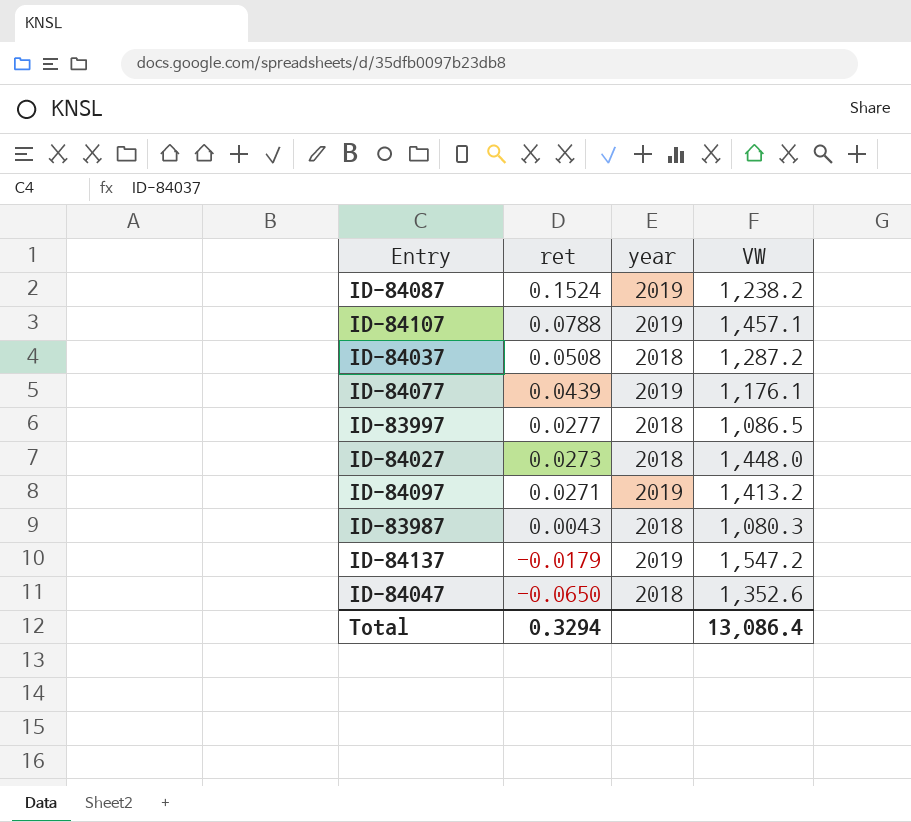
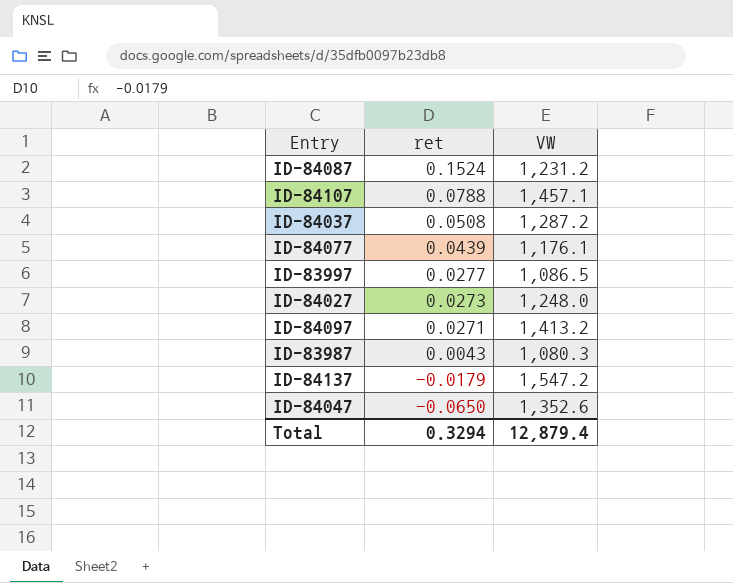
column year | position: 3 -> none
ID-84087 | VW: 1,238.2 -> 1,231.2
ID-84027 | VW: 1,448.0 -> 1,248.0
Total | VW: 13,086.4 -> 12,879.4

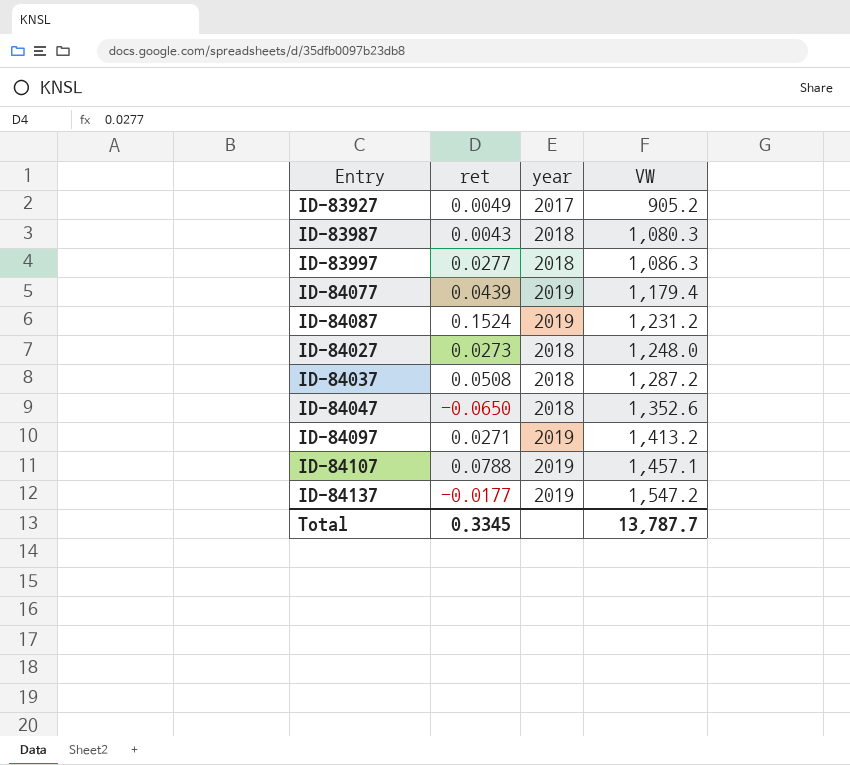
row order: ret descending -> VW ascending
column year | position: none -> 3
row ID-83927: none -> 0.0049 | 2017 | 905.2
ID-83997 | VW: 1,086.5 -> 1,086.3
ID-84077 | VW: 1,176.1 -> 1,179.4
ID-84137 | ret: -0.0179 -> -0.0177
Total | ret: 0.3294 -> 0.3345
Total | VW: 12,879.4 -> 13,787.7

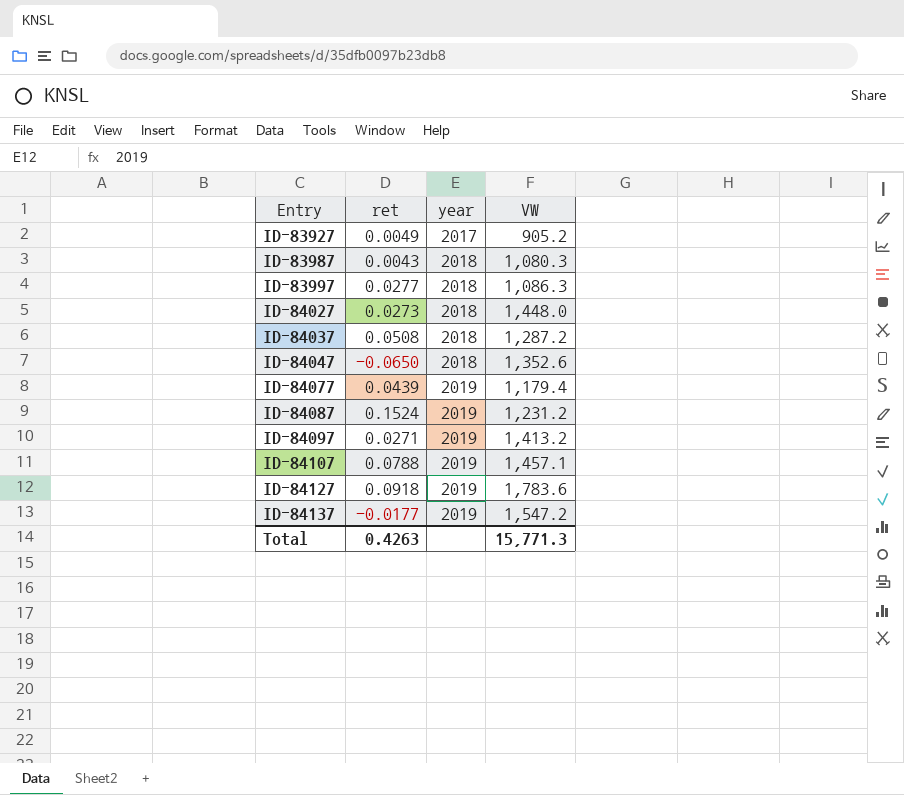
row order: VW ascending -> Entry ascending
ID-84027 | VW: 1,248.0 -> 1,448.0
row ID-84127: none -> 0.0918 | 2019 | 1,783.6
Total | ret: 0.3345 -> 0.4263
Total | VW: 13,787.7 -> 15,771.3

